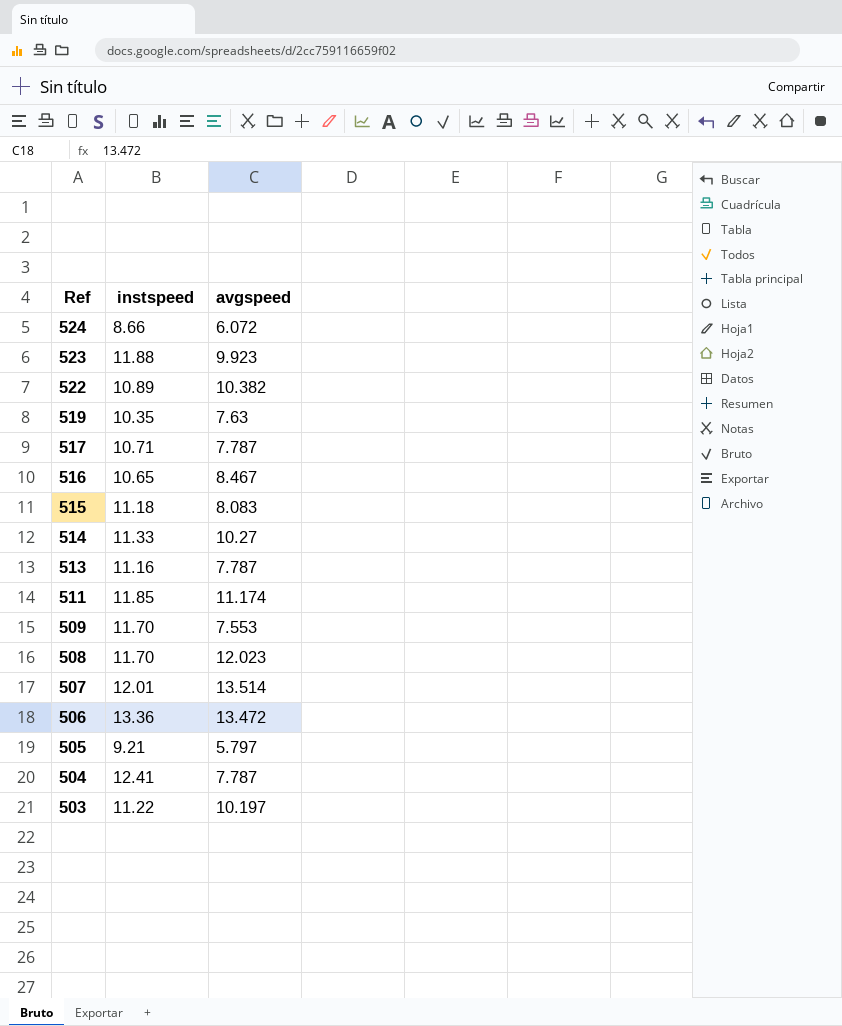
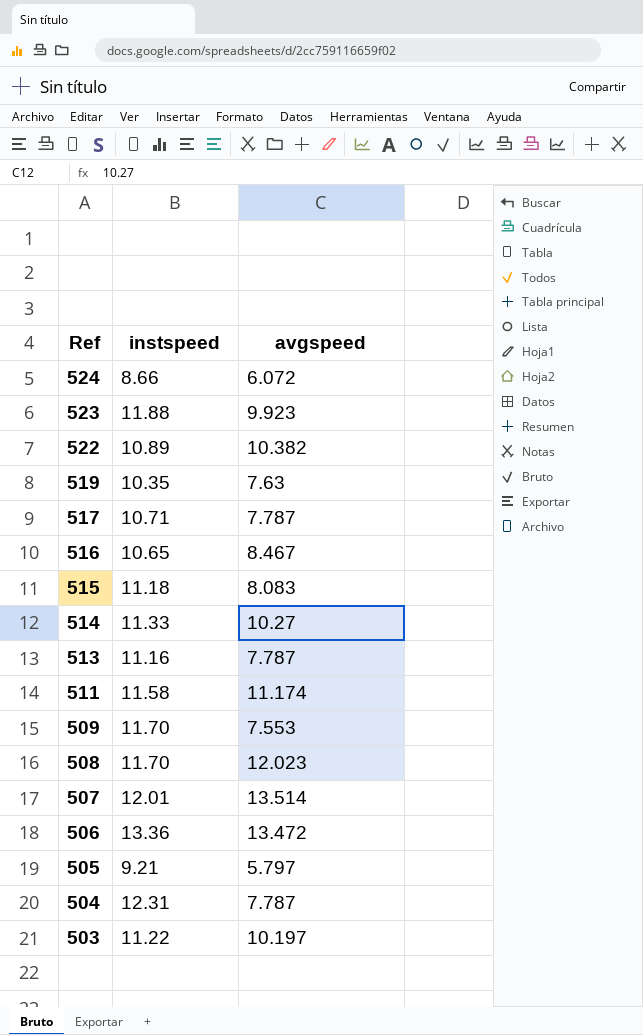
511 | instspeed: 11.85 -> 11.58
504 | instspeed: 12.41 -> 12.31

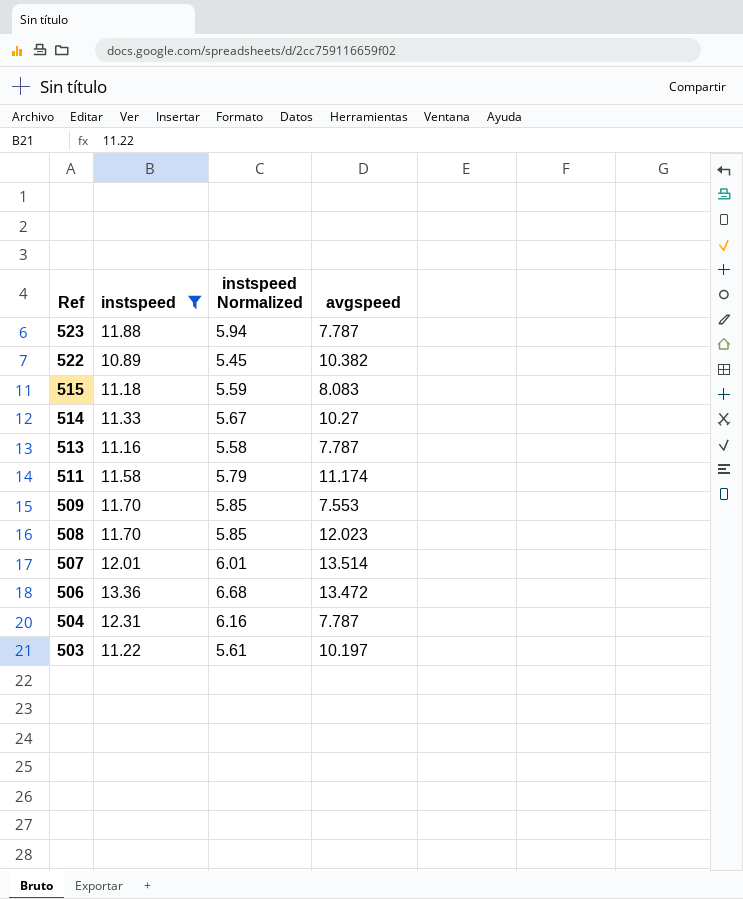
filter: none -> instspeed >= 10.89
column instspeed Normalized | formula: none -> [instspeed] * 0.5
523 | avgspeed: 9.923 -> 7.787

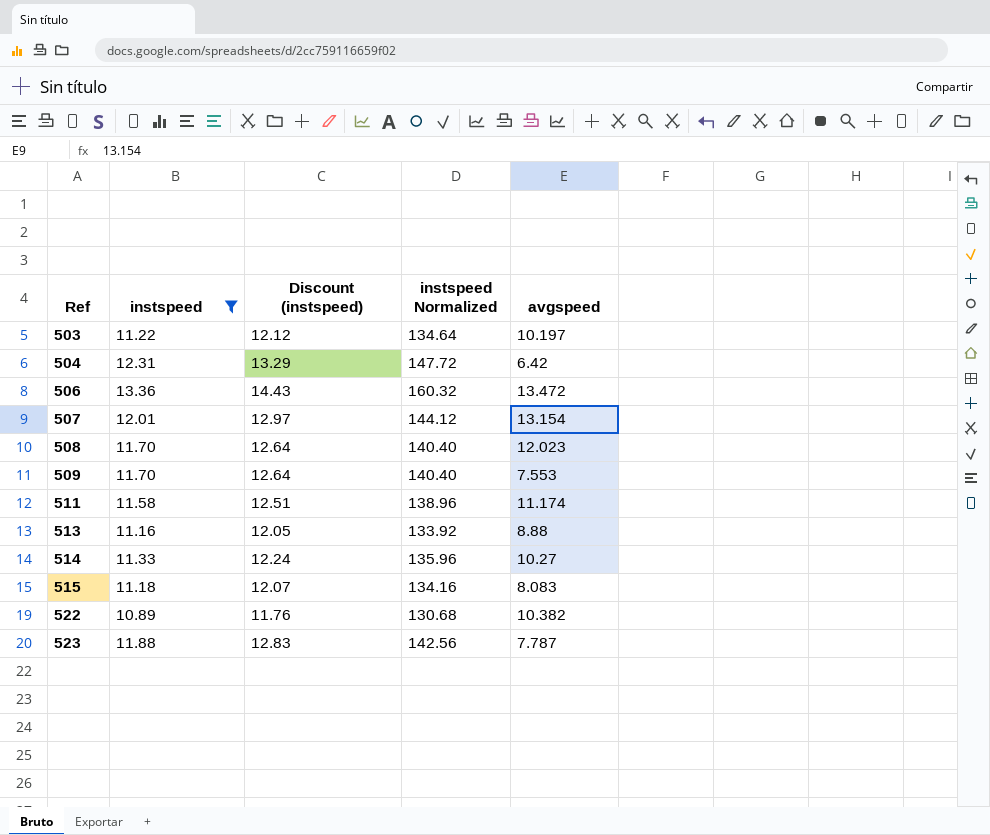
row order: Ref descending -> Ref ascending
column Discount (instspeed) | formula: none -> [instspeed] * 1.08
column instspeed Normalized | formula: [instspeed] * 0.5 -> [instspeed] * 12
504 | avgspeed: 7.787 -> 6.42
507 | avgspeed: 13.514 -> 13.154
513 | avgspeed: 7.787 -> 8.88

